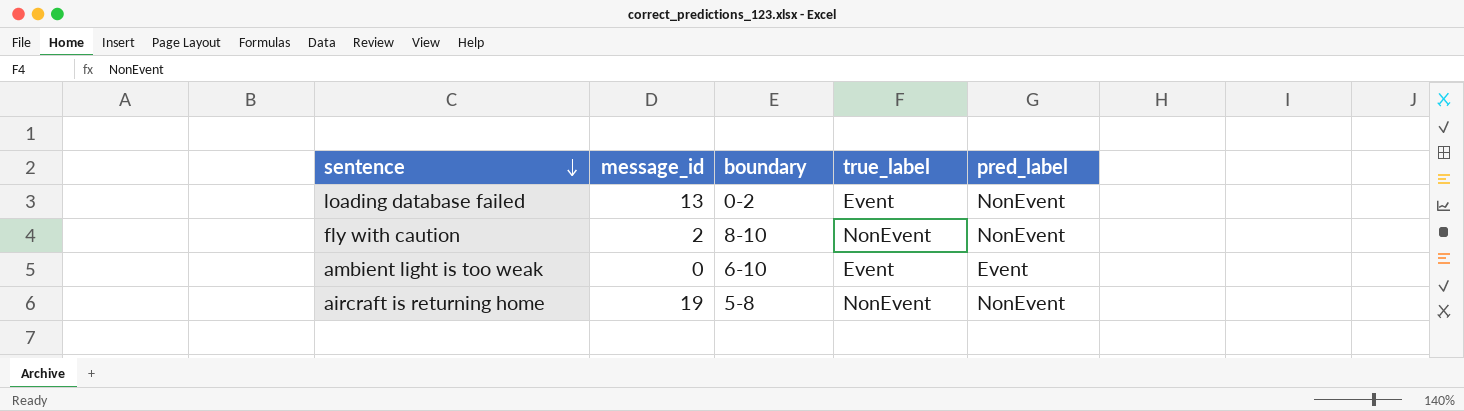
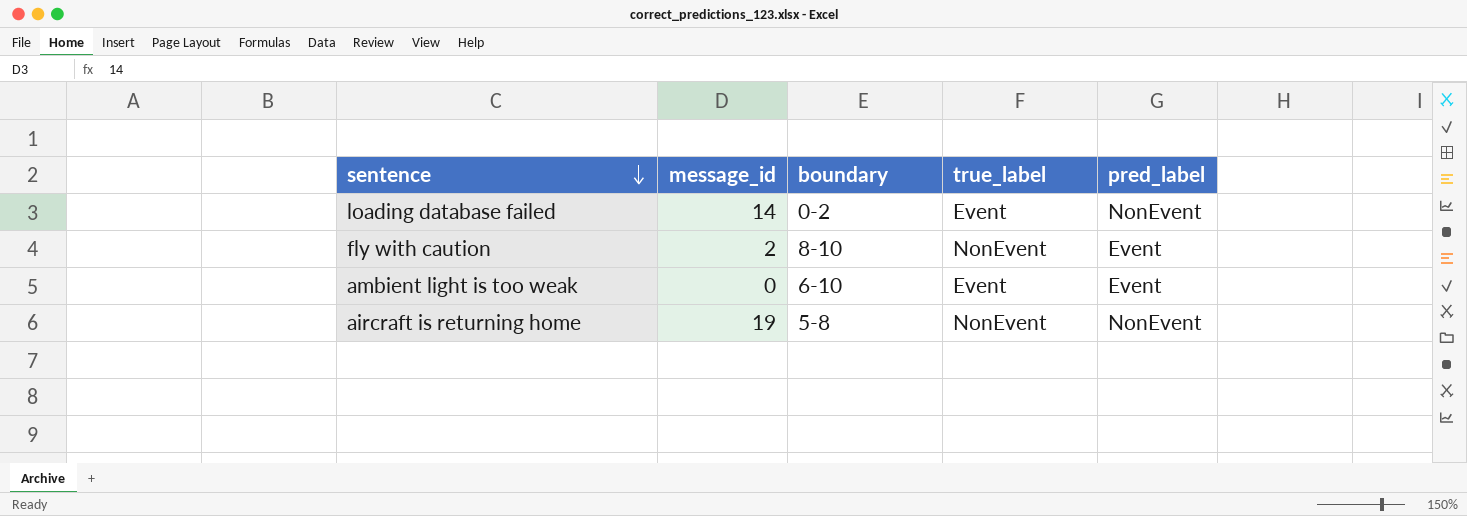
loading database failed | message_id: 13 -> 14
fly with caution | pred_label: NonEvent -> Event

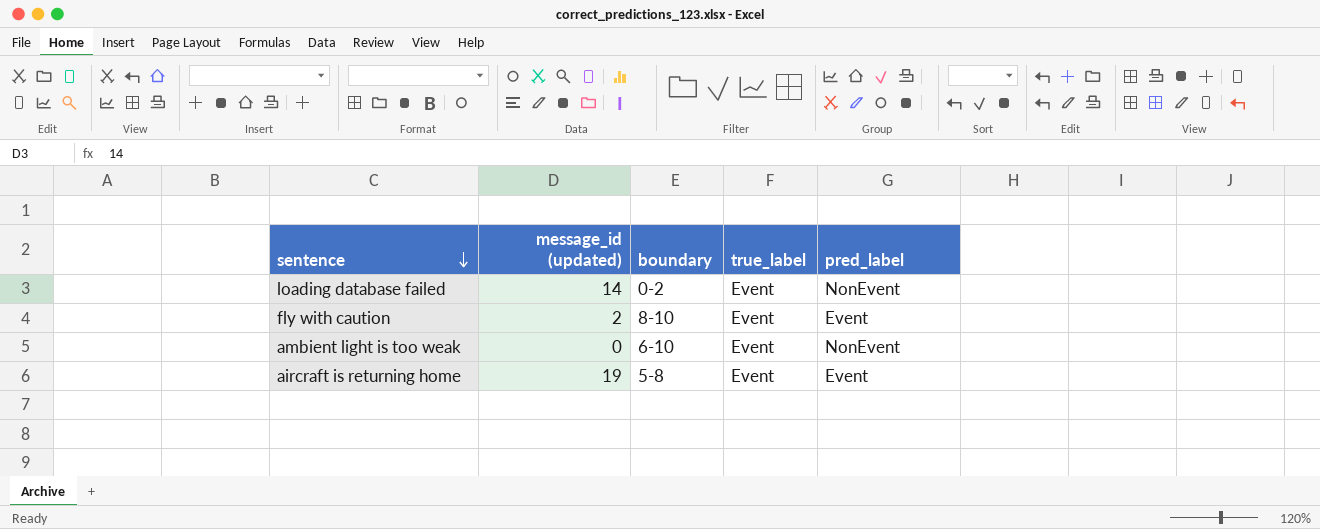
column name: message_id -> message_id (updated)
fly with caution | true_label: NonEvent -> Event
ambient light is too weak | pred_label: Event -> NonEvent
aircraft is returning home | true_label: NonEvent -> Event
aircraft is returning home | pred_label: NonEvent -> Event

